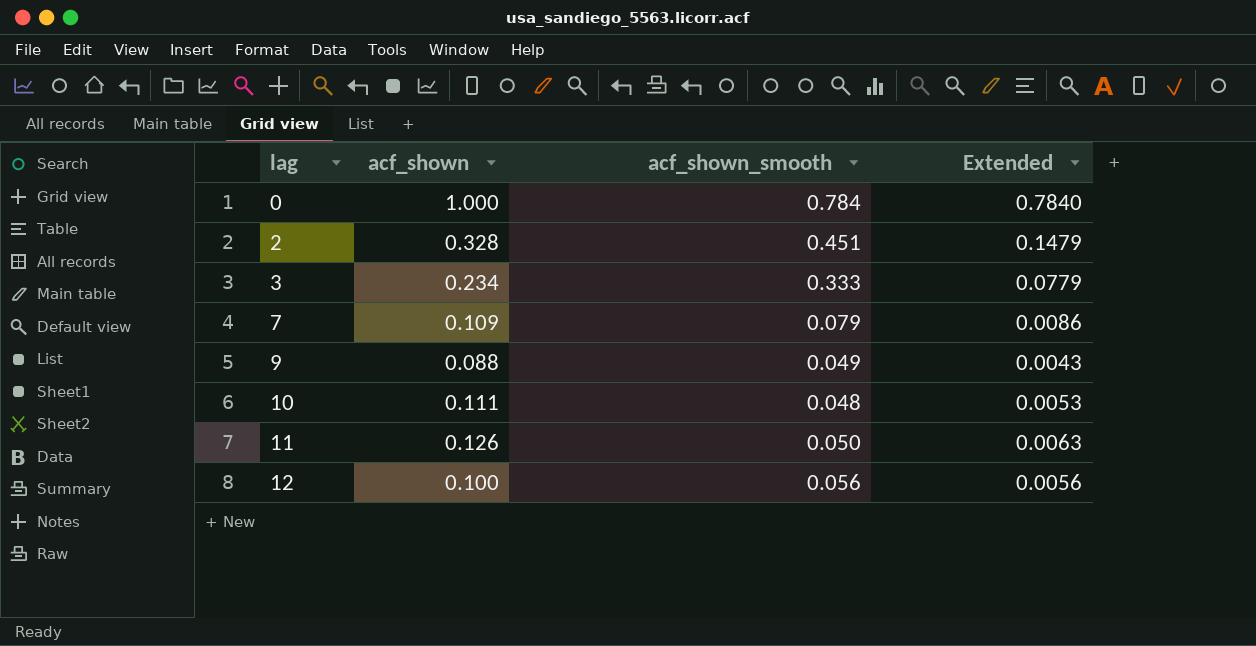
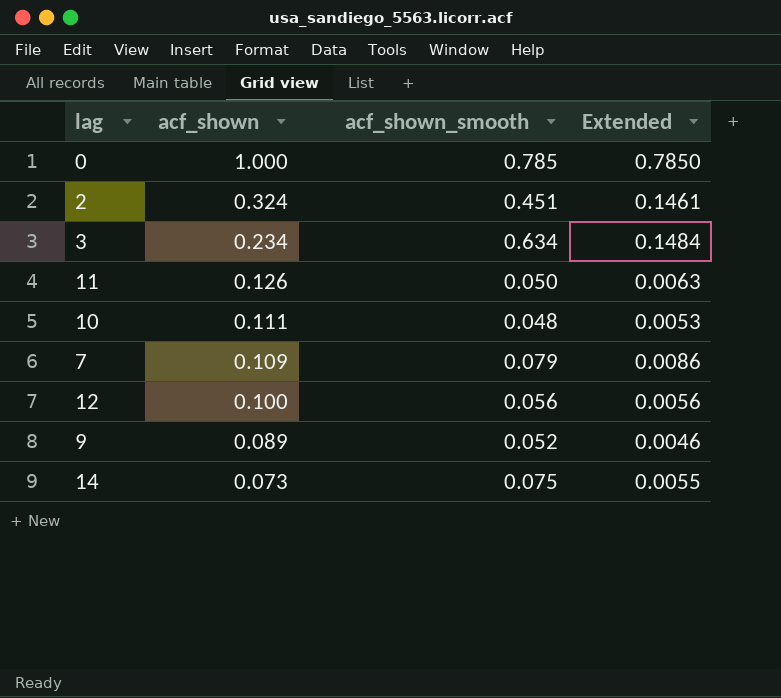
row order: lag ascending -> acf_shown descending
0 | acf_shown_smooth: 0.784 -> 0.785
0 | Extended: 0.7840 -> 0.7850
2 | acf_shown: 0.328 -> 0.324
2 | Extended: 0.1479 -> 0.1461
3 | acf_shown_smooth: 0.333 -> 0.634
3 | Extended: 0.0779 -> 0.1484
9 | acf_shown: 0.088 -> 0.089
9 | acf_shown_smooth: 0.049 -> 0.052
9 | Extended: 0.0043 -> 0.0046
row 14: none -> 0.073 | 0.075 | 0.0055

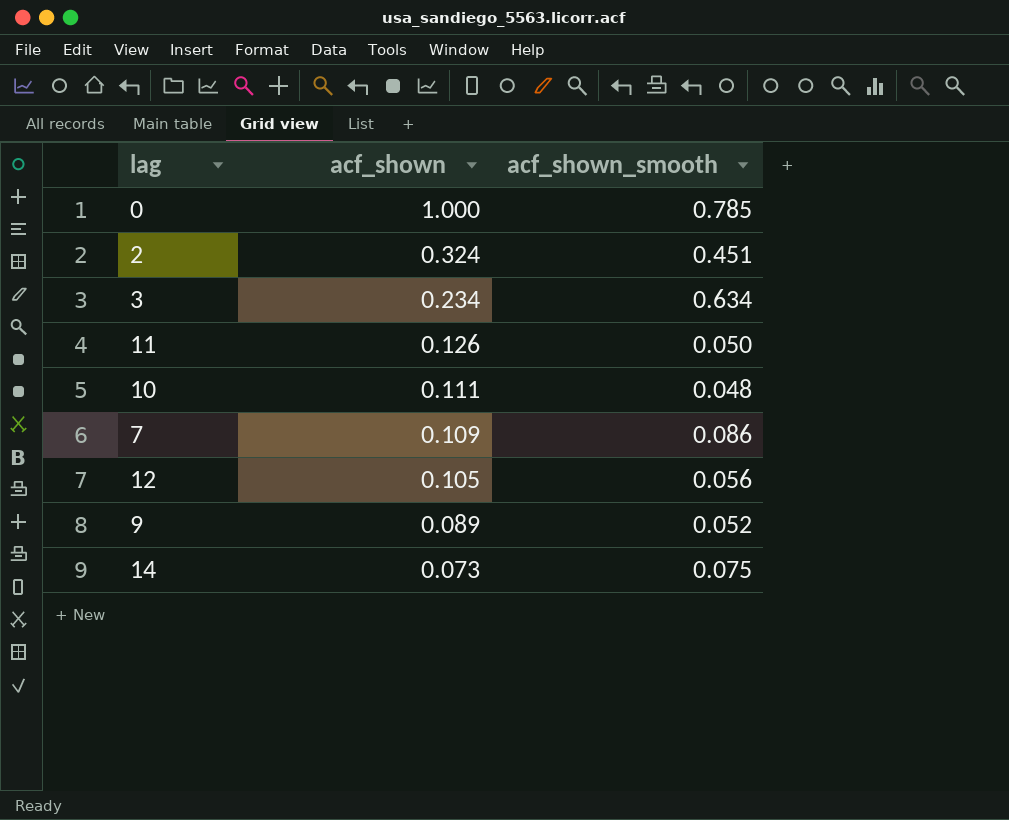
column Extended | formula: [acf_shown] * [acf_shown_smooth] -> none
7 | acf_shown_smooth: 0.079 -> 0.086
12 | acf_shown: 0.100 -> 0.105

